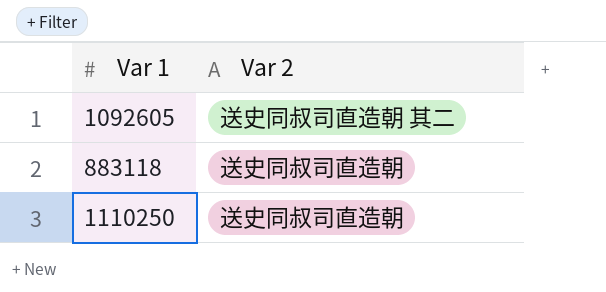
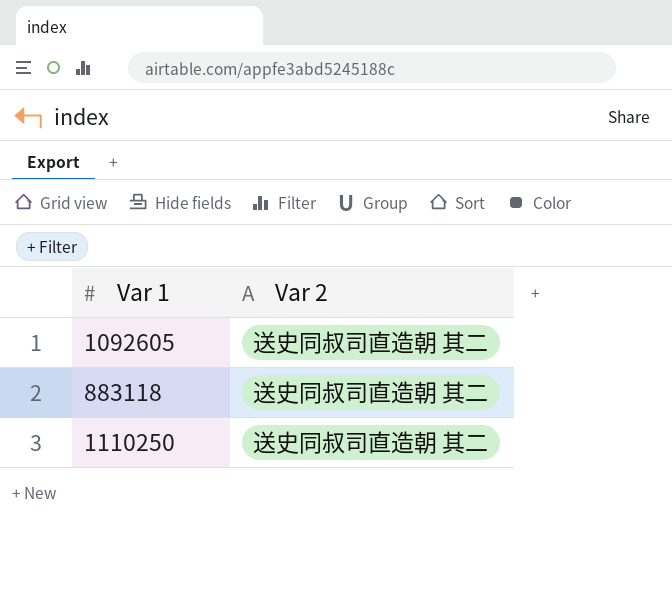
883118 | Var 2: 送史同叔司直造朝 -> 送史同叔司直造朝 其二
1110250 | Var 2: 送史同叔司直造朝 -> 送史同叔司直造朝 其二

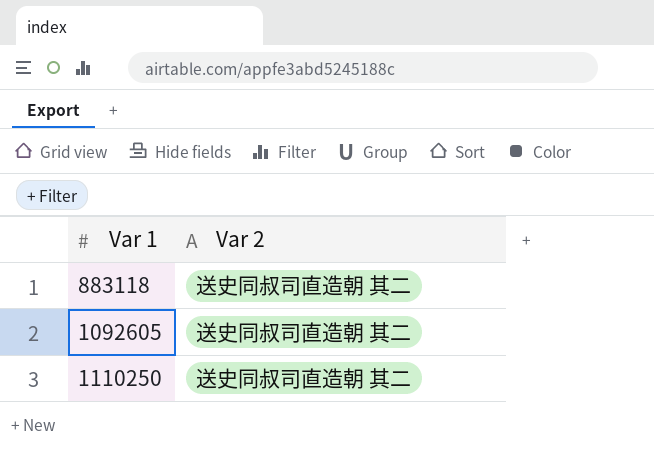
row order: none -> Var 1 ascending

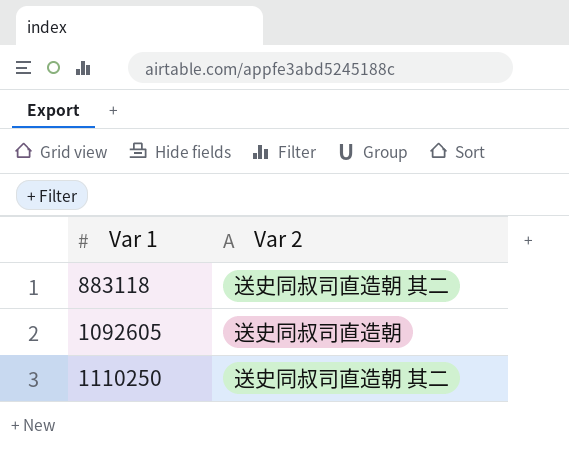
1092605 | Var 2: 送史同叔司直造朝 其二 -> 送史同叔司直造朝

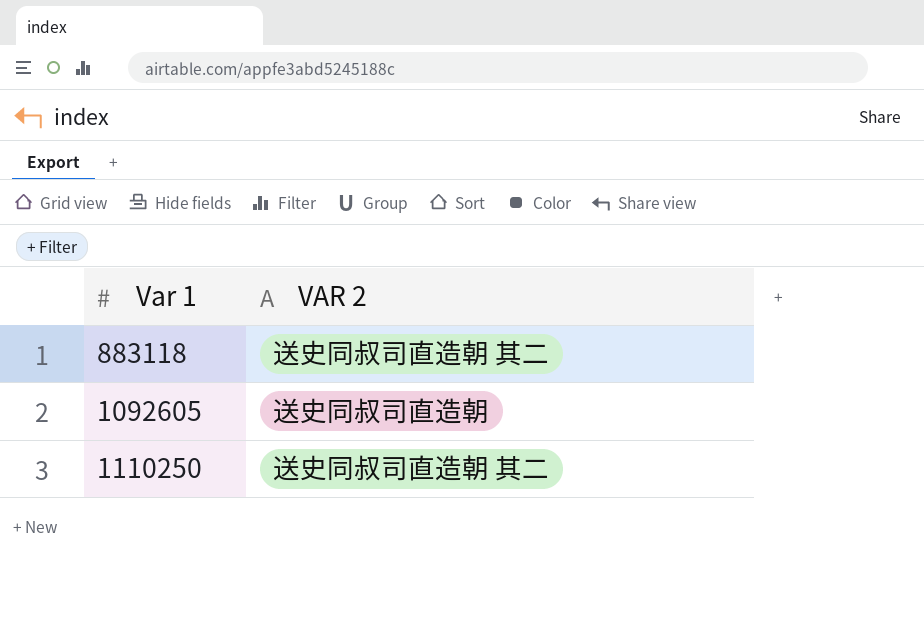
column name: Var 2 -> VAR 2

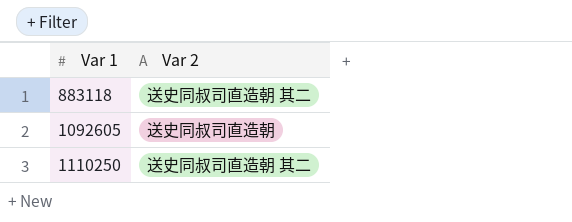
column name: VAR 2 -> Var 2

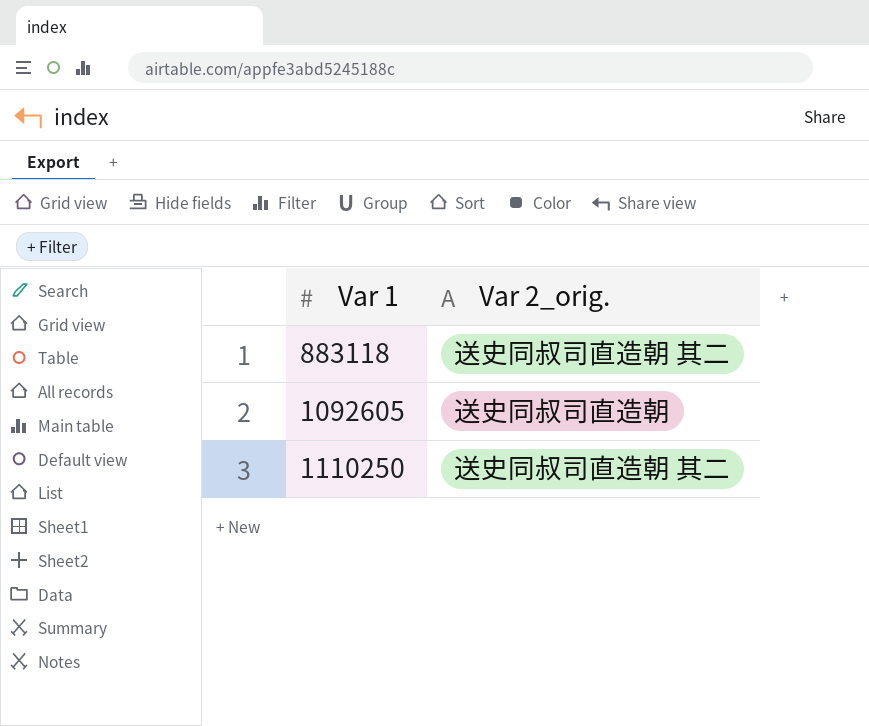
column name: Var 2 -> Var 2_orig.

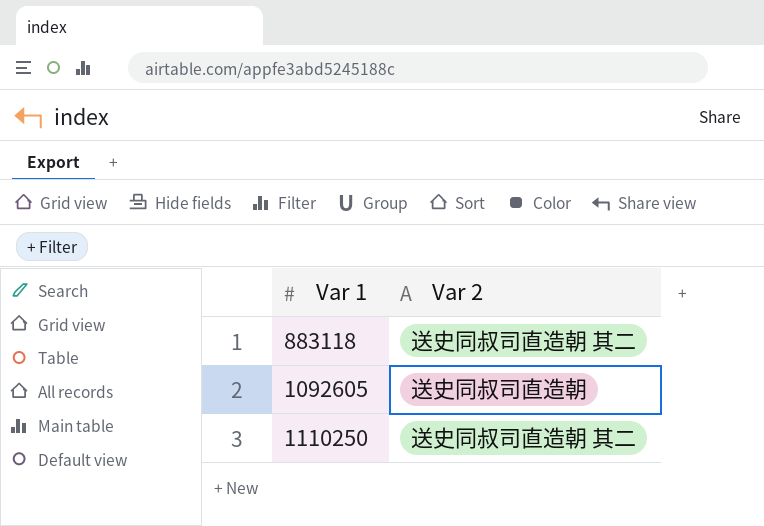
column name: Var 2_orig. -> Var 2

